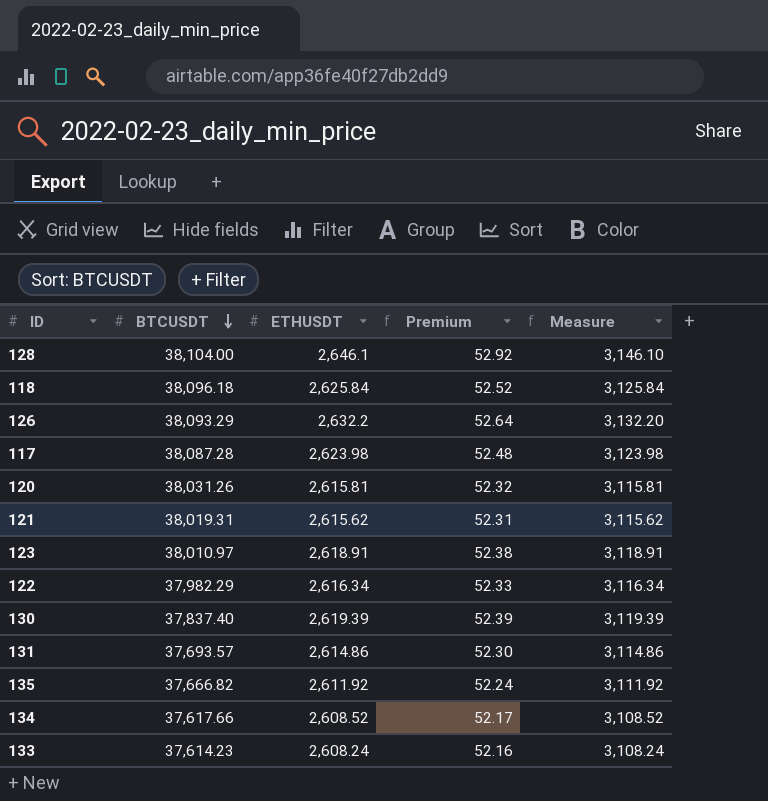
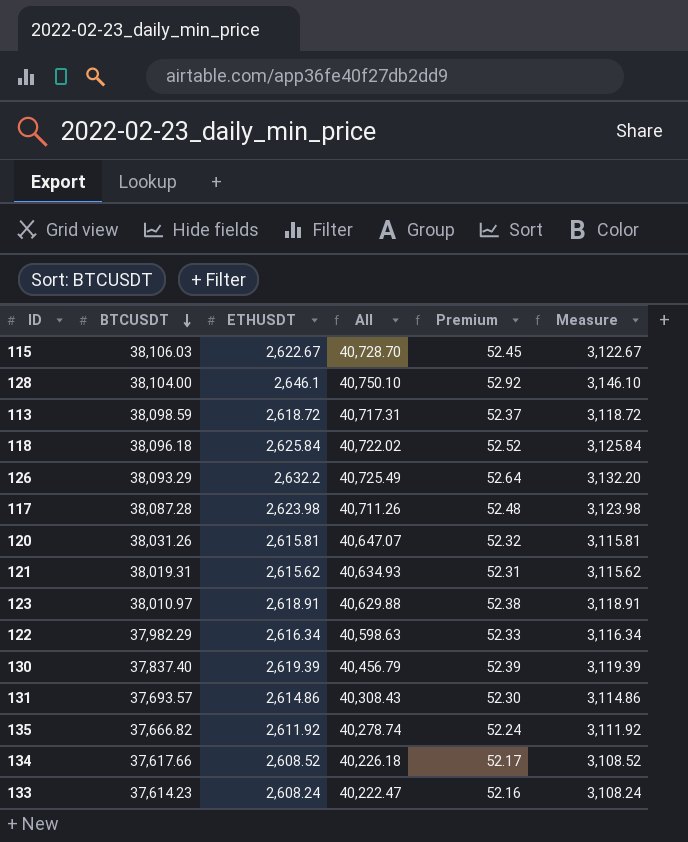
column All | formula: none -> [BTCUSDT] + [ETHUSDT]
row 115: none -> 38,106.03 | 2,622.67 | 40,728.70 | 52.45 | 3,122.67
row 113: none -> 38,098.59 | 2,618.72 | 40,717.31 | 52.37 | 3,118.72

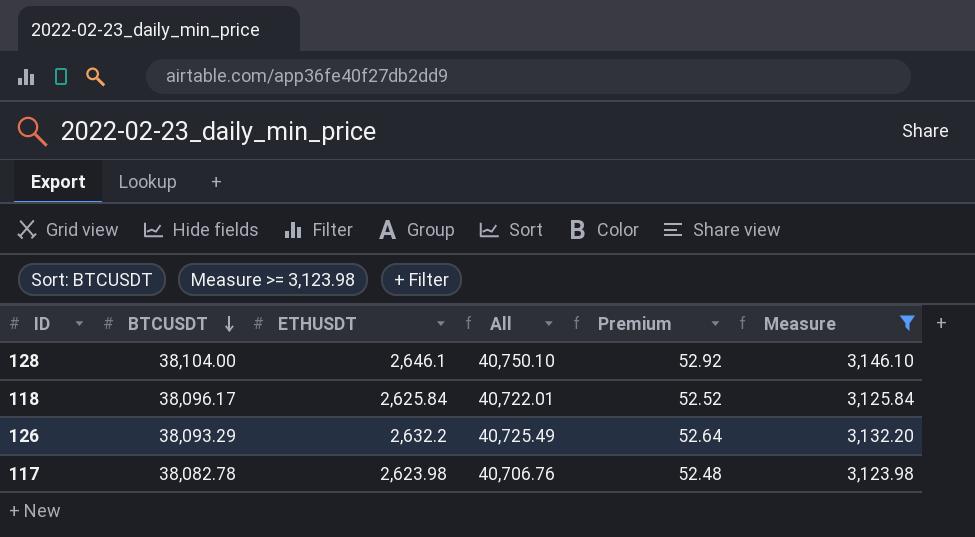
filter: none -> Measure >= 3,123.98
118 | BTCUSDT: 38,096.18 -> 38,096.17
118 | All: 40,722.02 -> 40,722.01
117 | BTCUSDT: 38,087.28 -> 38,082.78
117 | All: 40,711.26 -> 40,706.76

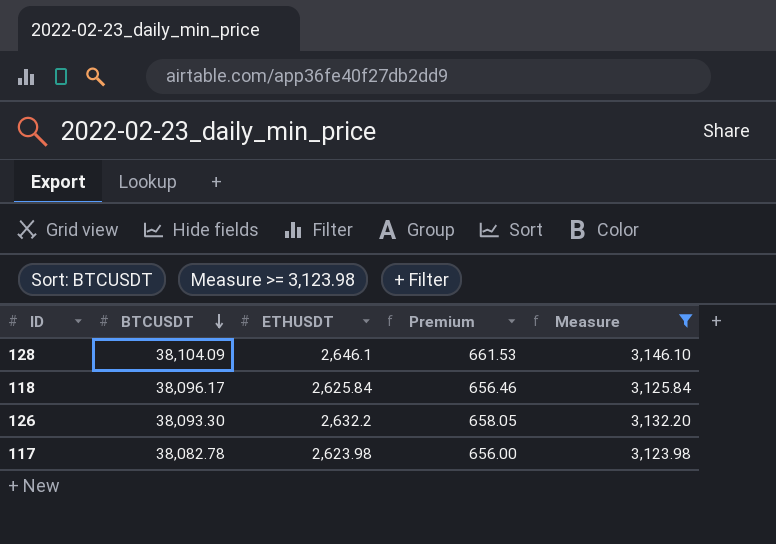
column All | formula: [BTCUSDT] + [ETHUSDT] -> none
column Premium | formula: [ETHUSDT] * 0.02 -> [ETHUSDT] * 0.25
128 | BTCUSDT: 38,104.00 -> 38,104.09
126 | BTCUSDT: 38,093.29 -> 38,093.30

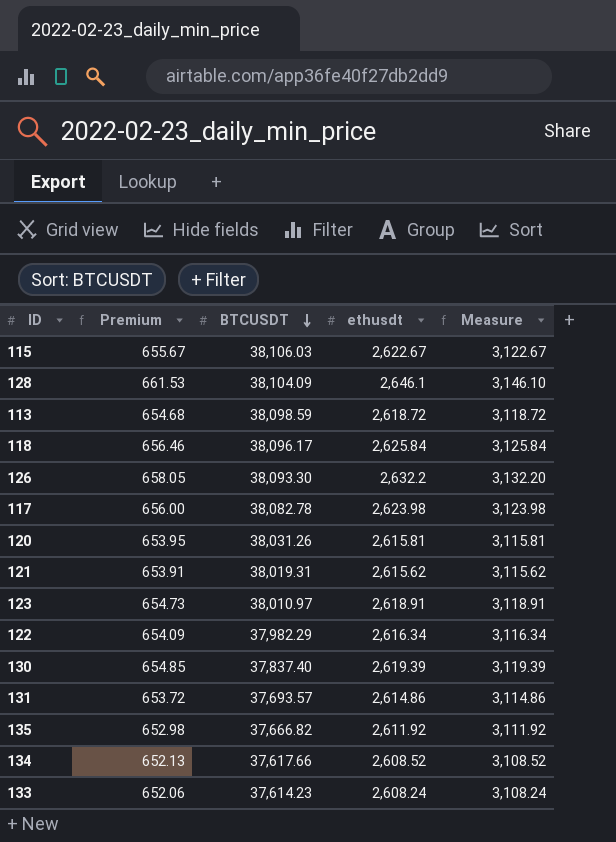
filter: Measure >= 3,123.98 -> none
column Premium | position: 4 -> 2
column name: ETHUSDT -> ethusdt

